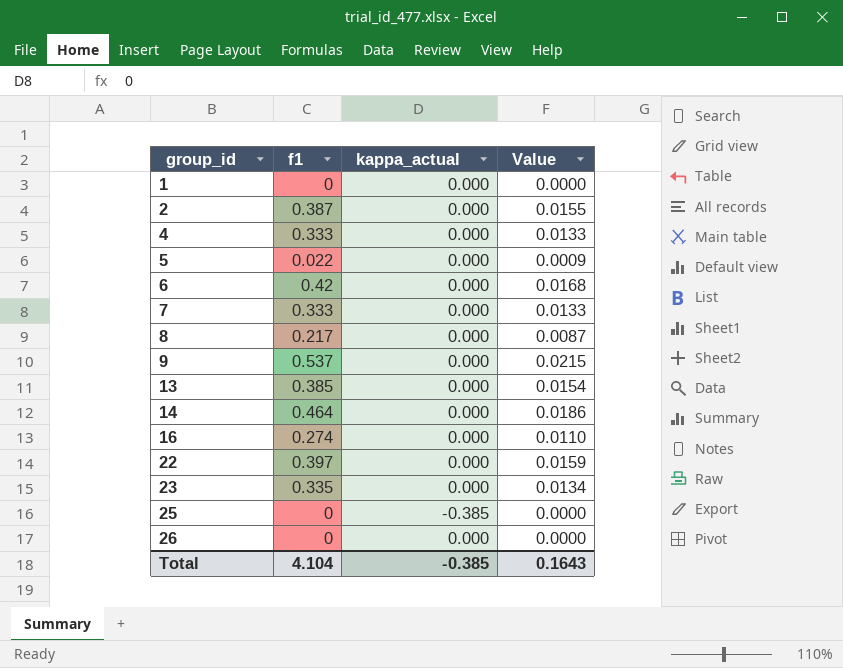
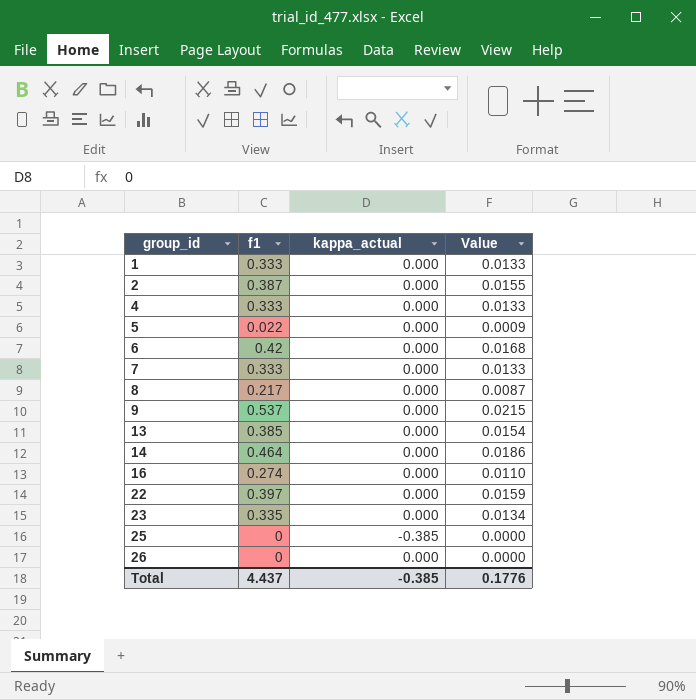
1 | f1: 0 -> 0.333
1 | Value: 0.0000 -> 0.0133
Total | f1: 4.104 -> 4.437
Total | Value: 0.1643 -> 0.1776

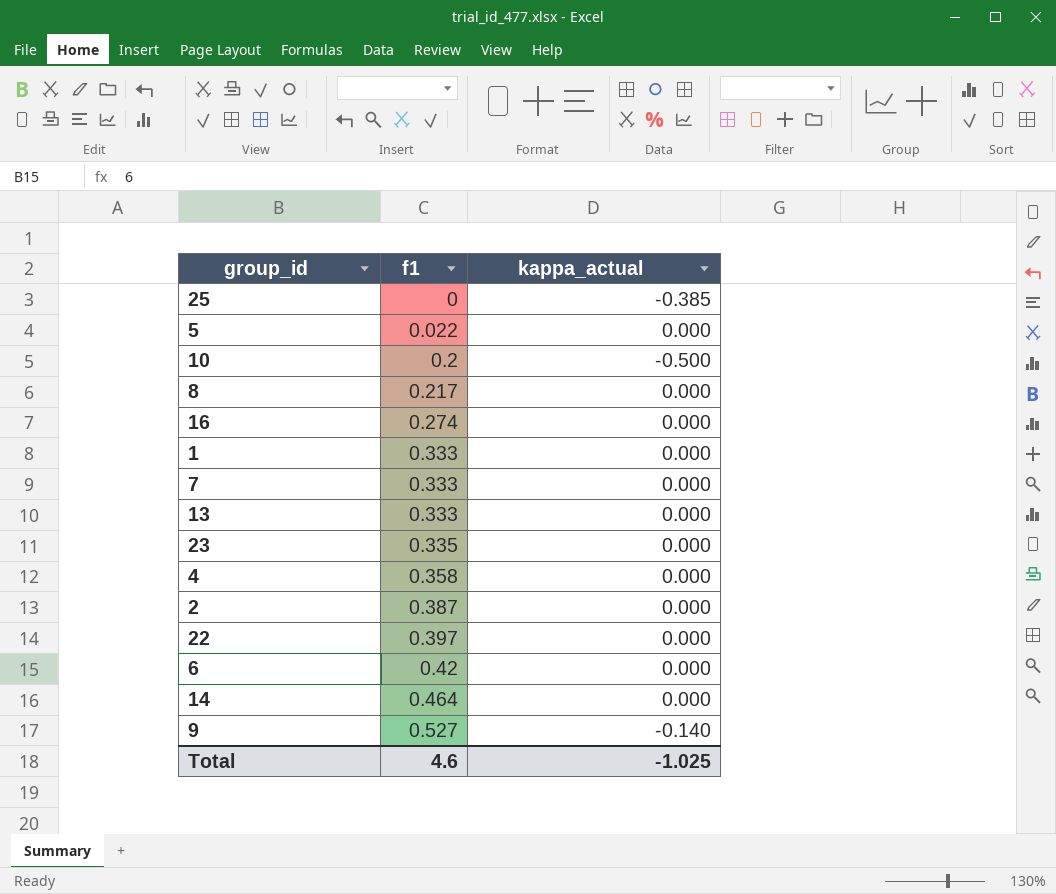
row order: group_id ascending -> f1 ascending
column Value | formula: [f1] * 0.04 -> none
row 26: 0 | 0.000 | 0.0000 -> none
row 10: none -> 0.2 | -0.500
13 | f1: 0.385 -> 0.333
4 | f1: 0.333 -> 0.358
9 | f1: 0.537 -> 0.527
9 | kappa_actual: 0.000 -> -0.140
Total | f1: 4.437 -> 4.6
Total | kappa_actual: -0.385 -> -1.025

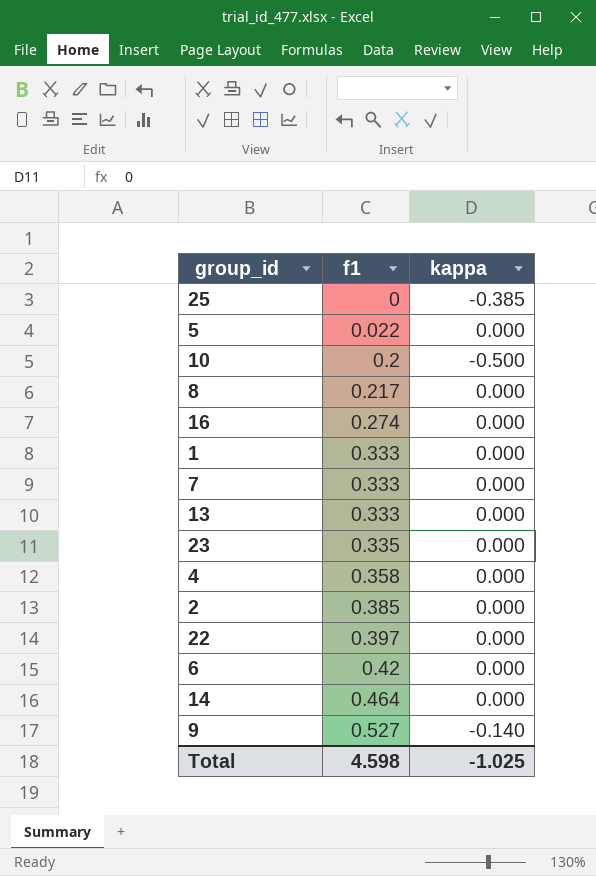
column name: kappa_actual -> kappa
2 | f1: 0.387 -> 0.385
Total | f1: 4.6 -> 4.598

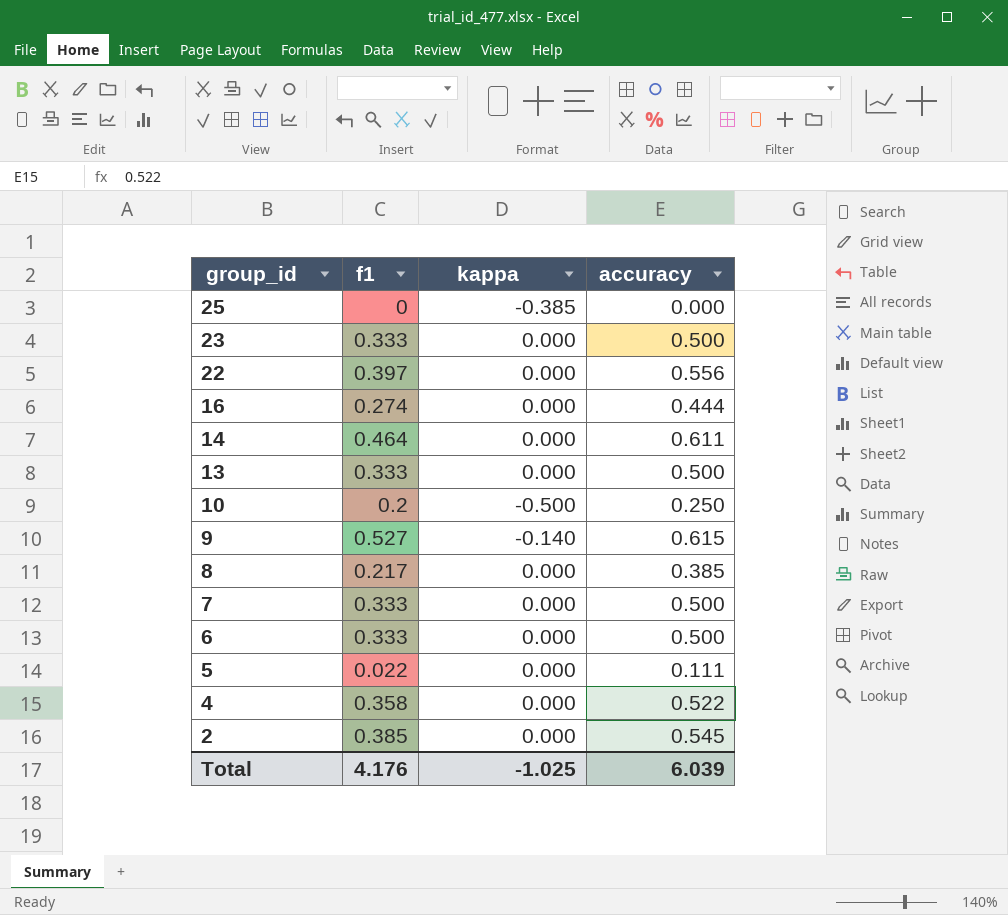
row order: f1 ascending -> group_id descending
column accuracy | position: none -> 4
row 1: 0.333 | 0.000 -> none
23 | f1: 0.335 -> 0.333
6 | f1: 0.42 -> 0.333
Total | f1: 4.598 -> 4.176

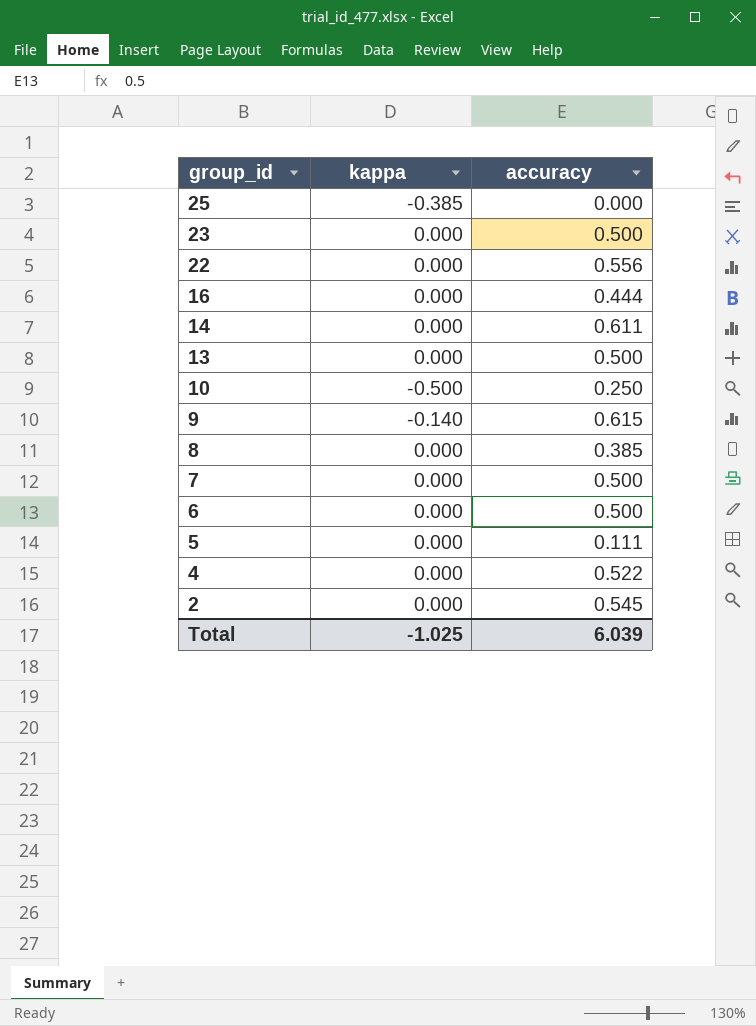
column f1 | position: 2 -> none

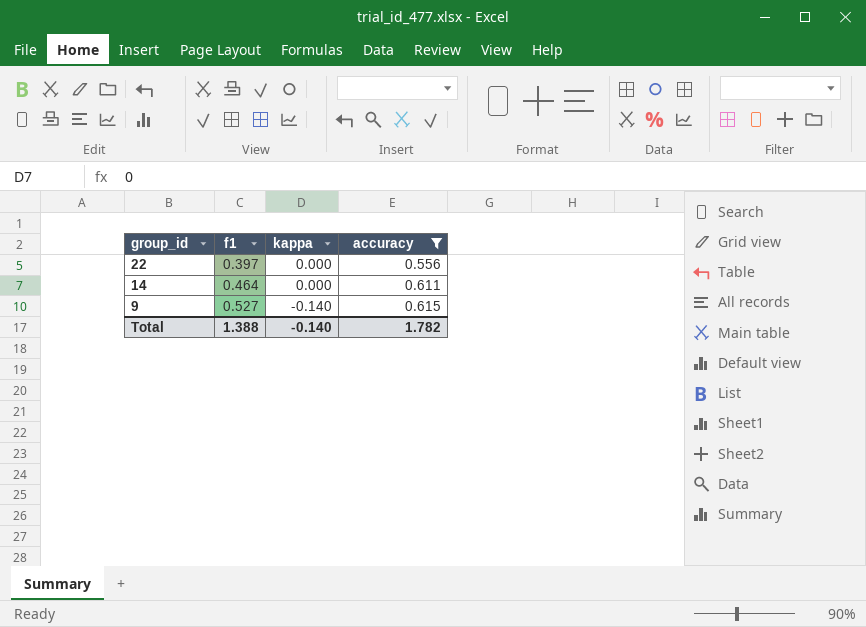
filter: none -> accuracy >= 0.556
column f1 | position: none -> 2
Total | kappa: -1.025 -> -0.140
Total | accuracy: 6.039 -> 1.782

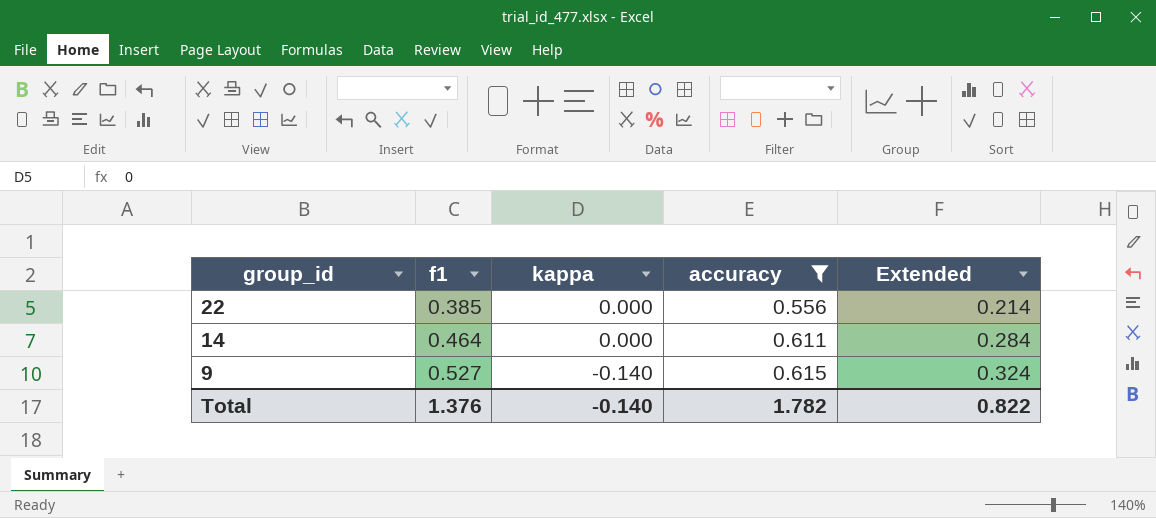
column Extended | formula: none -> [f1] * [accuracy]
22 | f1: 0.397 -> 0.385
Total | f1: 1.388 -> 1.376

